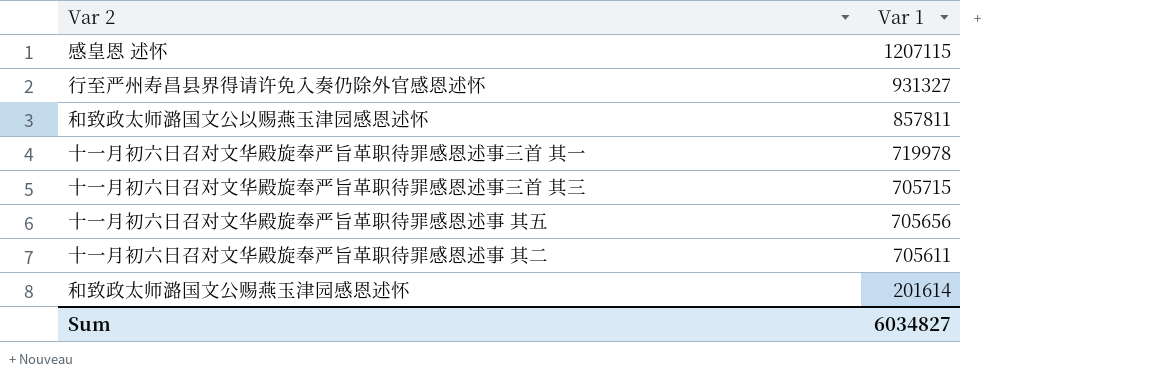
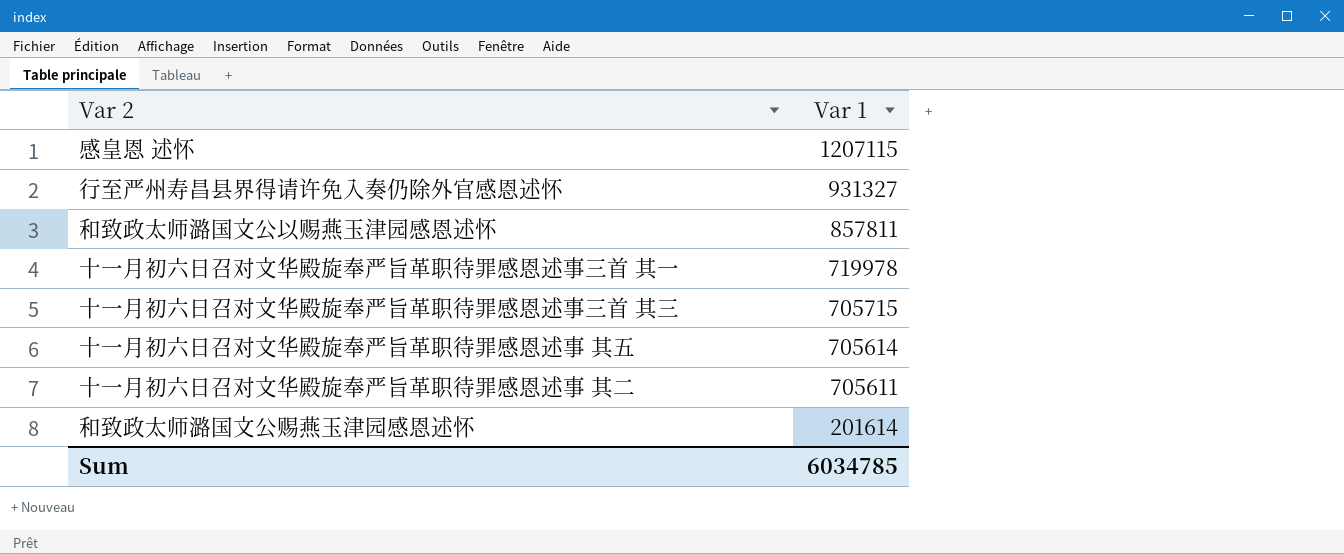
十一月初六日召对文华殿旋奉严旨革职待罪感恩述事 其五 | Var 1: 705656 -> 705614
Sum | Var 1: 6034827 -> 6034785

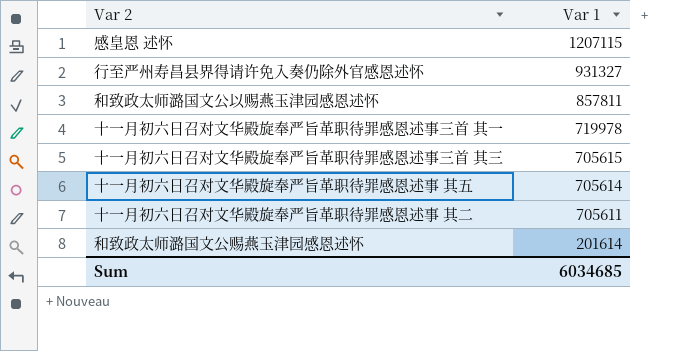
十一月初六日召对文华殿旋奉严旨革职待罪感恩述事三首 其三 | Var 1: 705715 -> 705615
Sum | Var 1: 6034785 -> 6034685

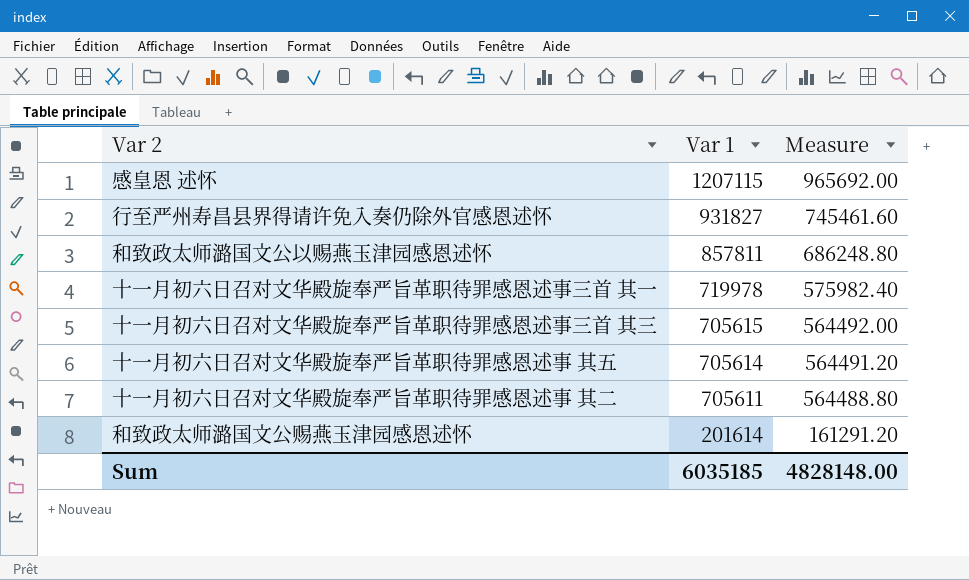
column Measure | formula: none -> [Var 1] * 0.8
行至严州寿昌县界得请许免入奏仍除外官感恩述怀 | Var 1: 931327 -> 931827
Sum | Var 1: 6034685 -> 6035185

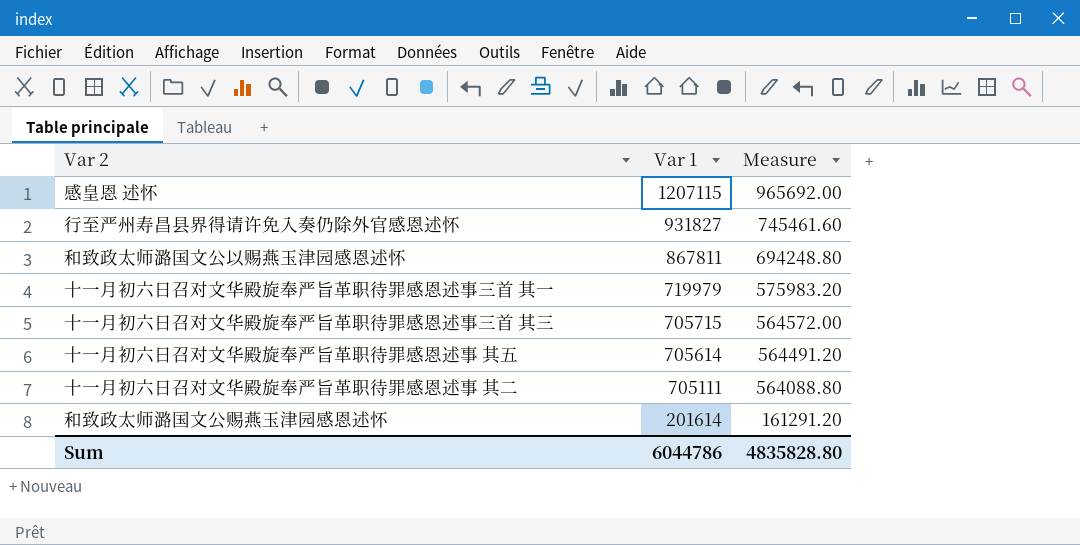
和致政太师潞国文公以赐燕玉津园感恩述怀 | Var 1: 857811 -> 867811
和致政太师潞国文公以赐燕玉津园感恩述怀 | Measure: 686248.80 -> 694248.80
十一月初六日召对文华殿旋奉严旨革职待罪感恩述事三首 其一 | Var 1: 719978 -> 719979
十一月初六日召对文华殿旋奉严旨革职待罪感恩述事三首 其一 | Measure: 575982.40 -> 575983.20
十一月初六日召对文华殿旋奉严旨革职待罪感恩述事三首 其三 | Var 1: 705615 -> 705715
十一月初六日召对文华殿旋奉严旨革职待罪感恩述事三首 其三 | Measure: 564492.00 -> 564572.00
十一月初六日召对文华殿旋奉严旨革职待罪感恩述事 其二 | Var 1: 705611 -> 705111
十一月初六日召对文华殿旋奉严旨革职待罪感恩述事 其二 | Measure: 564488.80 -> 564088.80
Sum | Var 1: 6035185 -> 6044786
Sum | Measure: 4828148.00 -> 4835828.80

